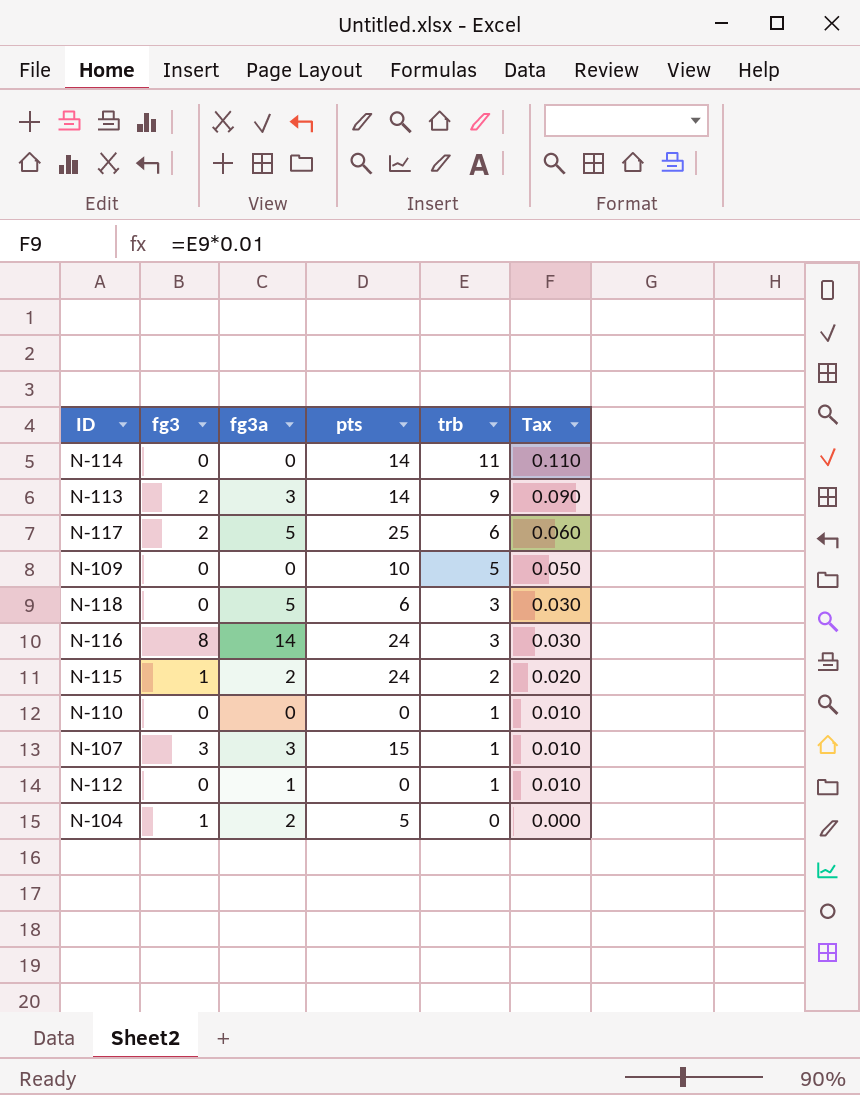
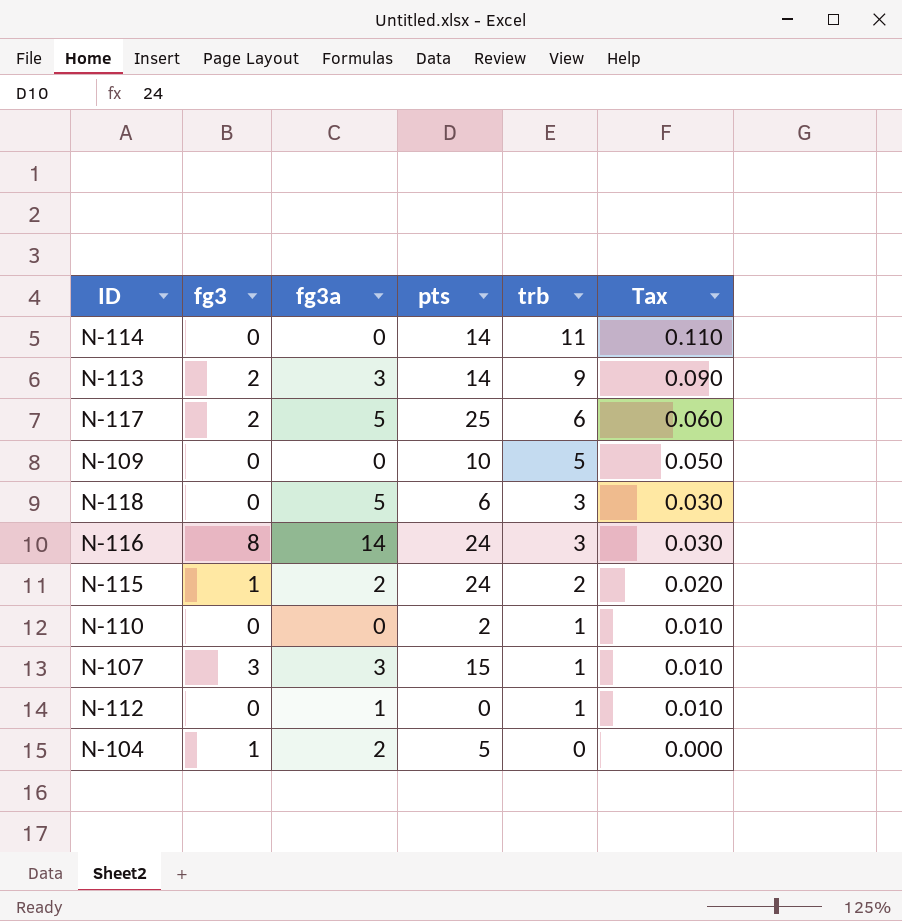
N-110 | pts: 0 -> 2

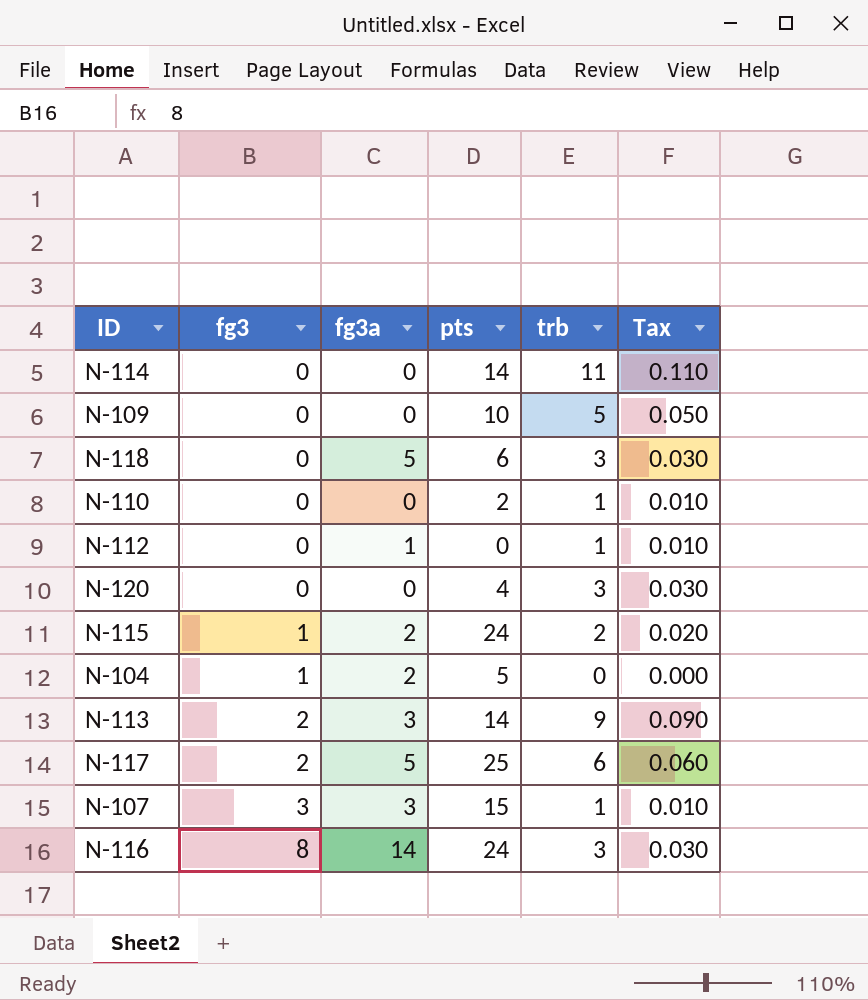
row order: trb descending -> fg3 ascending
row N-120: none -> 0 | 0 | 4 | 3 | 0.030

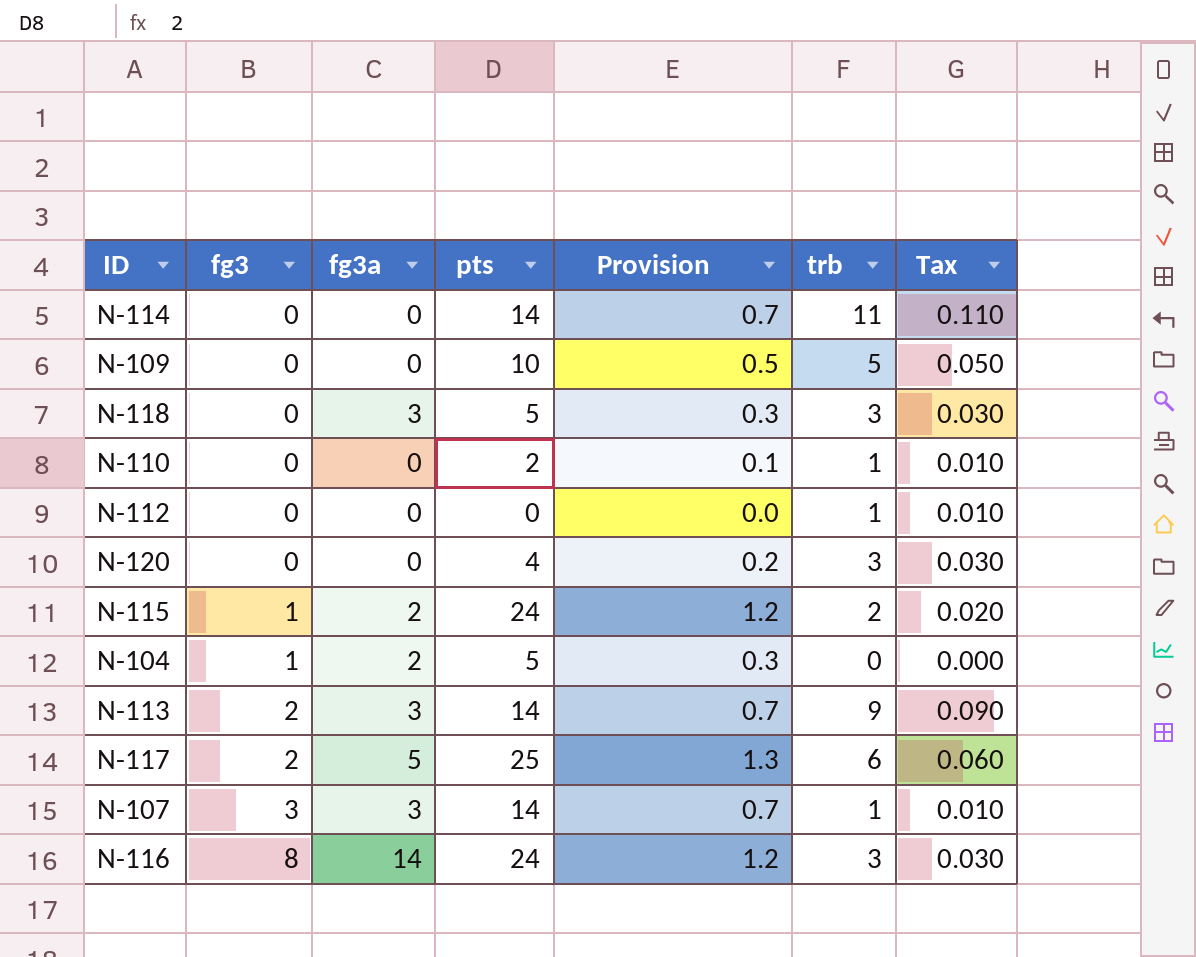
column Provision | formula: none -> [pts] * 0.05
N-118 | fg3a: 5 -> 3
N-118 | pts: 6 -> 5
N-112 | fg3a: 1 -> 0
N-107 | pts: 15 -> 14

